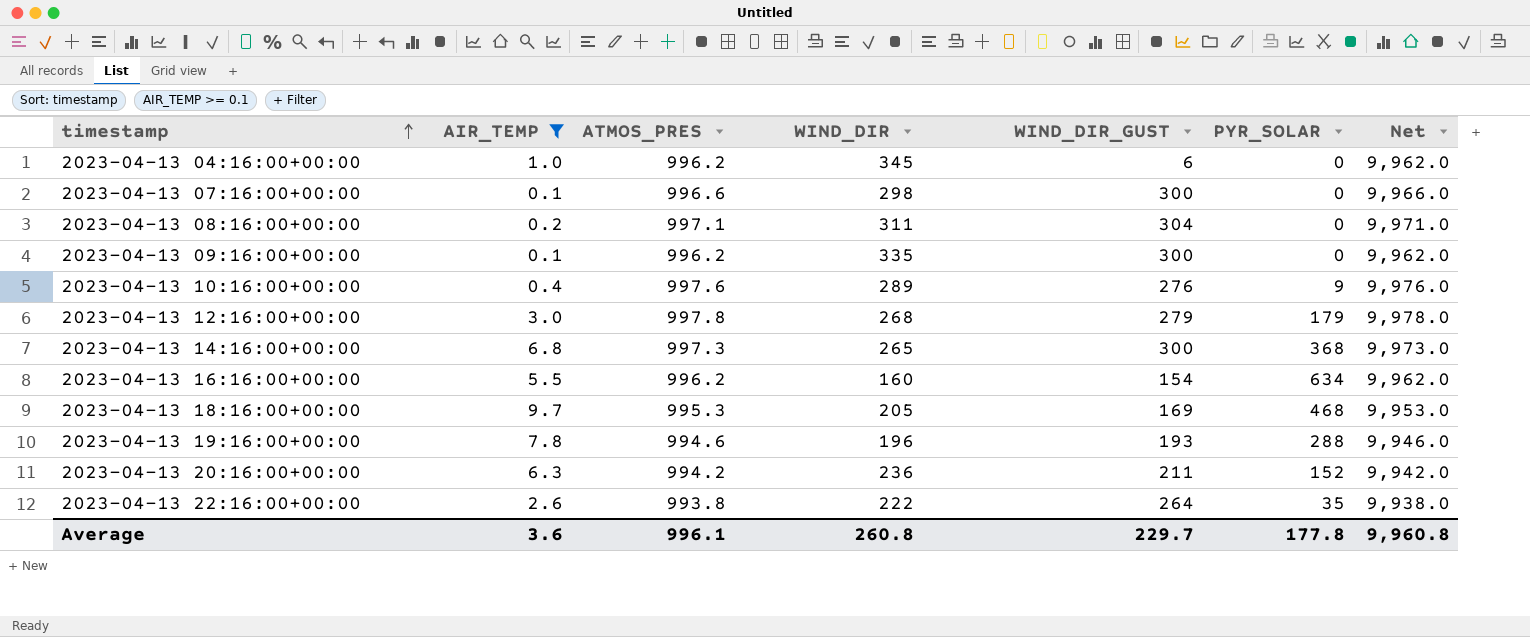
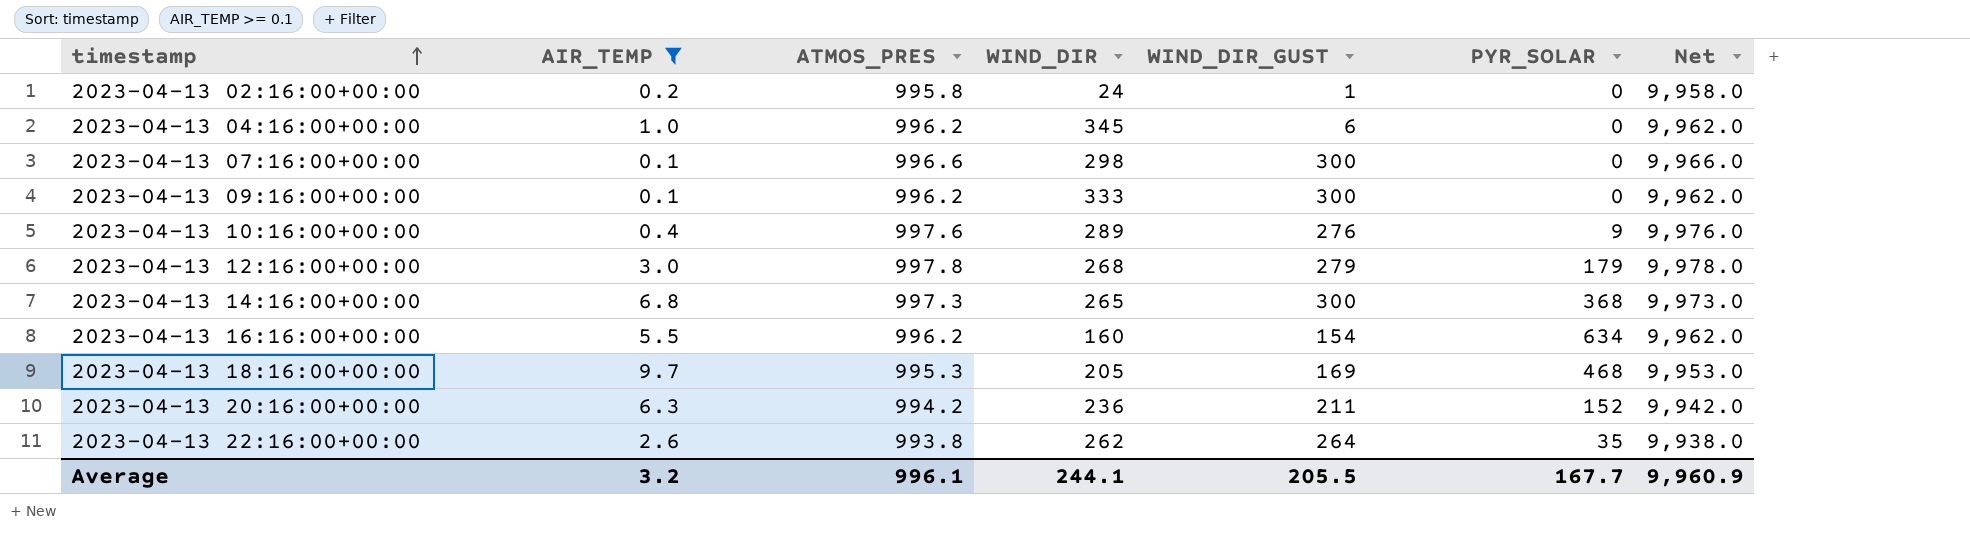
row 2023-04-13 08:16:00+00:00: 0.2 | 997.1 | 311 | 304 | 0 | 9,971.0 -> none
row 2023-04-13 19:16:00+00:00: 7.8 | 994.6 | 196 | 193 | 288 | 9,946.0 -> none
row 2023-04-13 02:16:00+00:00: none -> 0.2 | 995.8 | 24 | 1 | 0 | 9,958.0
2023-04-13 09:16:00+00:00 | WIND_DIR: 335 -> 333
2023-04-13 22:16:00+00:00 | WIND_DIR: 222 -> 262
Average | AIR_TEMP: 3.6 -> 3.2
Average | WIND_DIR: 260.8 -> 244.1
Average | WIND_DIR_GUST: 229.7 -> 205.5
Average | PYR_SOLAR: 177.8 -> 167.7
Average | Net: 9,960.8 -> 9,960.9

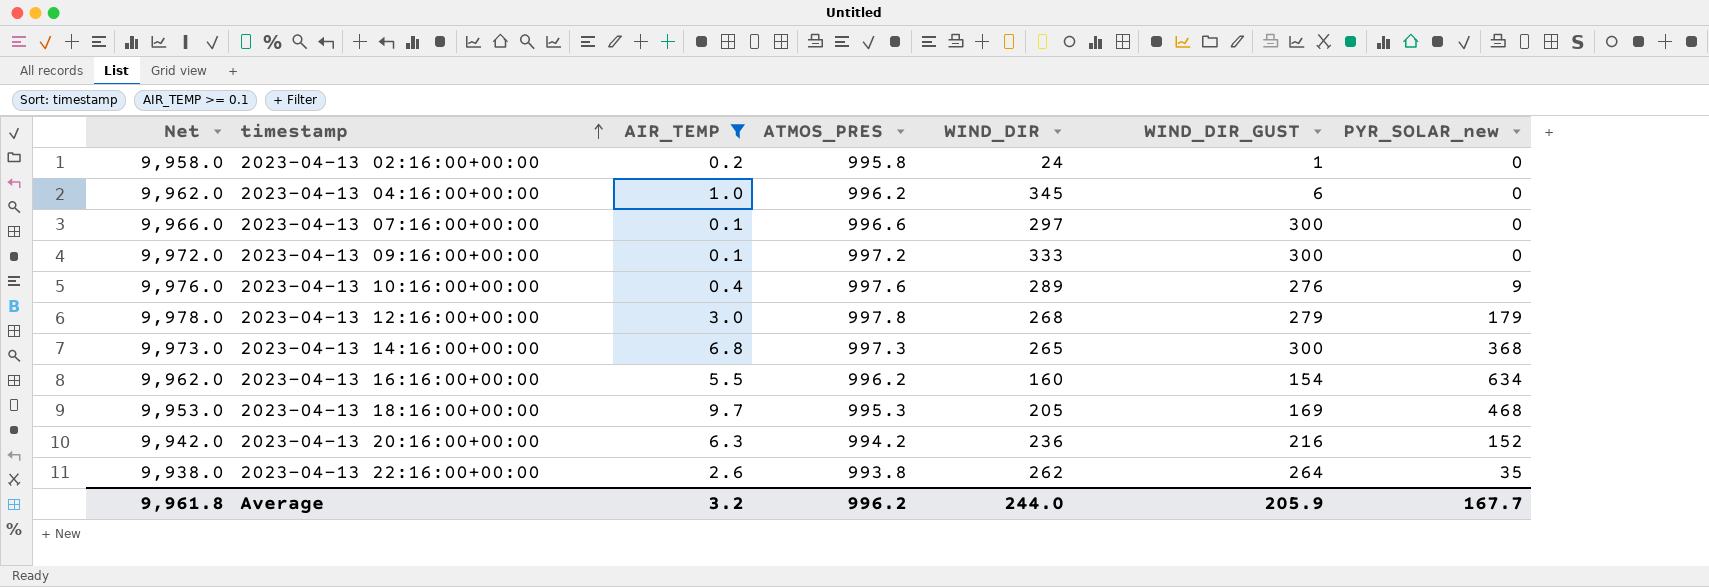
column Net | position: 7 -> 1
column name: PYR_SOLAR -> PYR_SOLAR_new
2023-04-13 07:16:00+00:00 | WIND_DIR: 298 -> 297
2023-04-13 09:16:00+00:00 | Net: 9,962.0 -> 9,972.0
2023-04-13 09:16:00+00:00 | ATMOS_PRES: 996.2 -> 997.2
2023-04-13 20:16:00+00:00 | WIND_DIR_GUST: 211 -> 216
Average | Net: 9,960.9 -> 9,961.8
Average | ATMOS_PRES: 996.1 -> 996.2
Average | WIND_DIR: 244.1 -> 244.0
Average | WIND_DIR_GUST: 205.5 -> 205.9

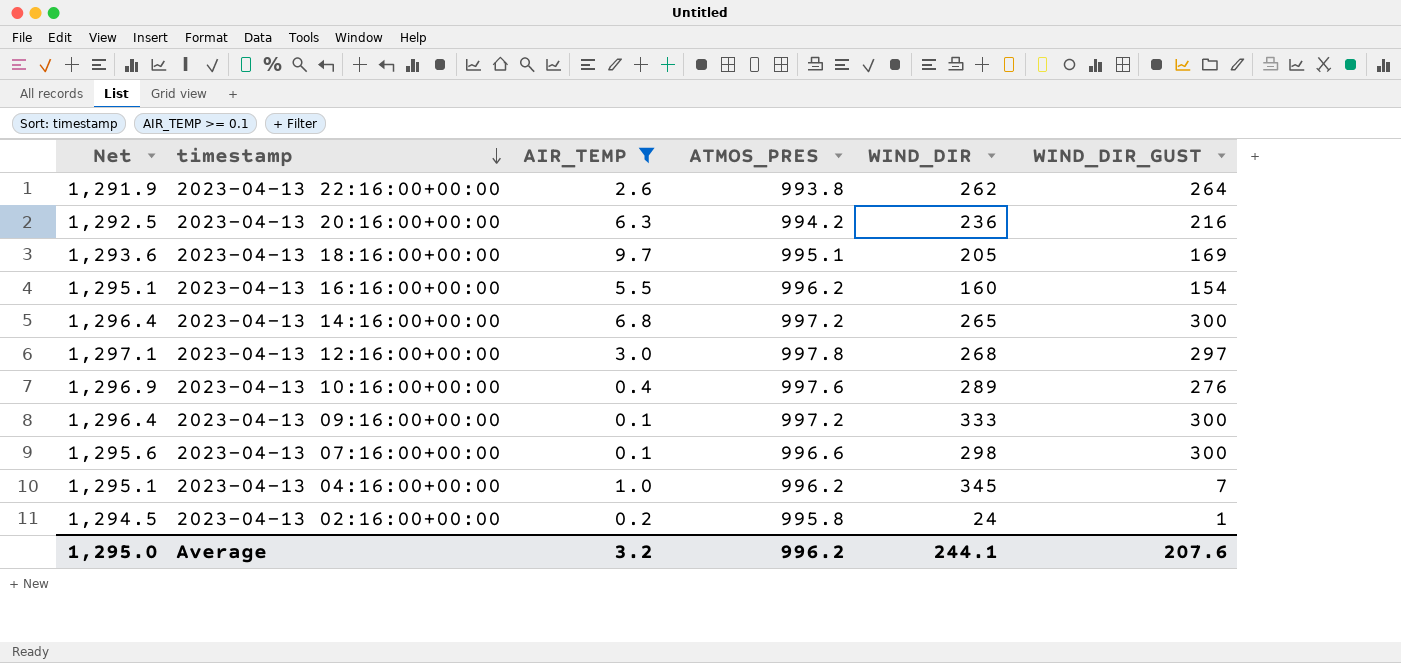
row order: timestamp ascending -> timestamp descending
column PYR_SOLAR_new | position: 7 -> none
column Net | formula: [ATMOS_PRES] * 10 -> [ATMOS_PRES] * 1.3
2023-04-13 18:16:00+00:00 | ATMOS_PRES: 995.3 -> 995.1
2023-04-13 14:16:00+00:00 | ATMOS_PRES: 997.3 -> 997.2
2023-04-13 12:16:00+00:00 | WIND_DIR_GUST: 279 -> 297
2023-04-13 07:16:00+00:00 | WIND_DIR: 297 -> 298
2023-04-13 04:16:00+00:00 | WIND_DIR_GUST: 6 -> 7
Average | Net: 9,961.8 -> 1,295.0
Average | WIND_DIR: 244.0 -> 244.1
Average | WIND_DIR_GUST: 205.9 -> 207.6

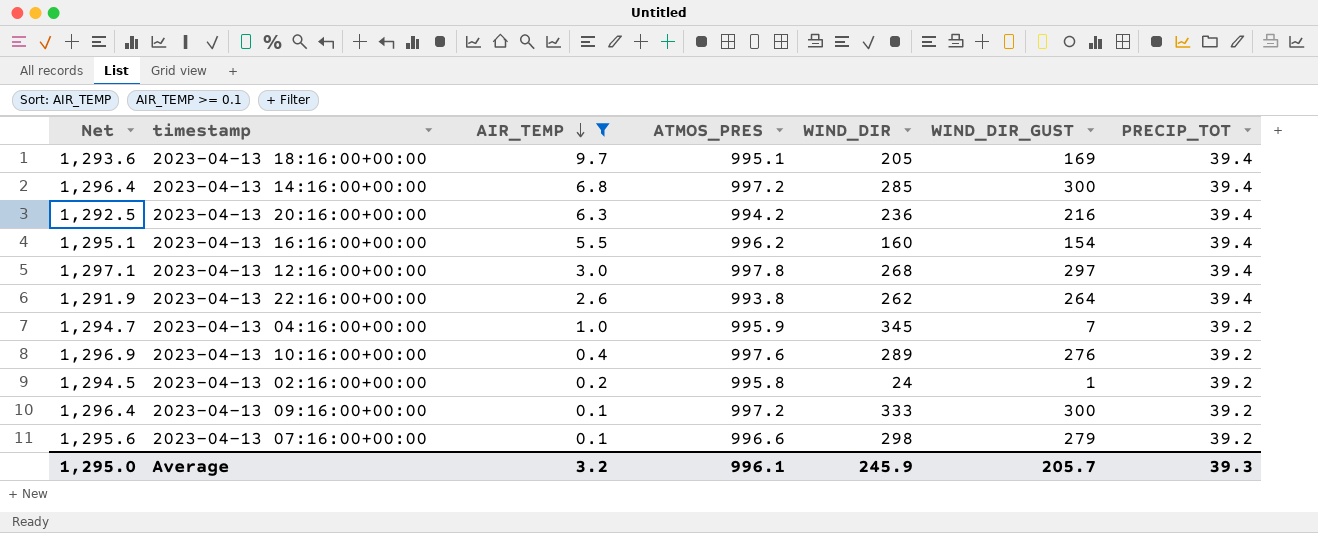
row order: timestamp descending -> AIR_TEMP descending
column PRECIP_TOT | position: none -> 7
2023-04-13 14:16:00+00:00 | WIND_DIR: 265 -> 285
2023-04-13 04:16:00+00:00 | Net: 1,295.1 -> 1,294.7
2023-04-13 04:16:00+00:00 | ATMOS_PRES: 996.2 -> 995.9
2023-04-13 07:16:00+00:00 | WIND_DIR_GUST: 300 -> 279
Average | ATMOS_PRES: 996.2 -> 996.1
Average | WIND_DIR: 244.1 -> 245.9
Average | WIND_DIR_GUST: 207.6 -> 205.7

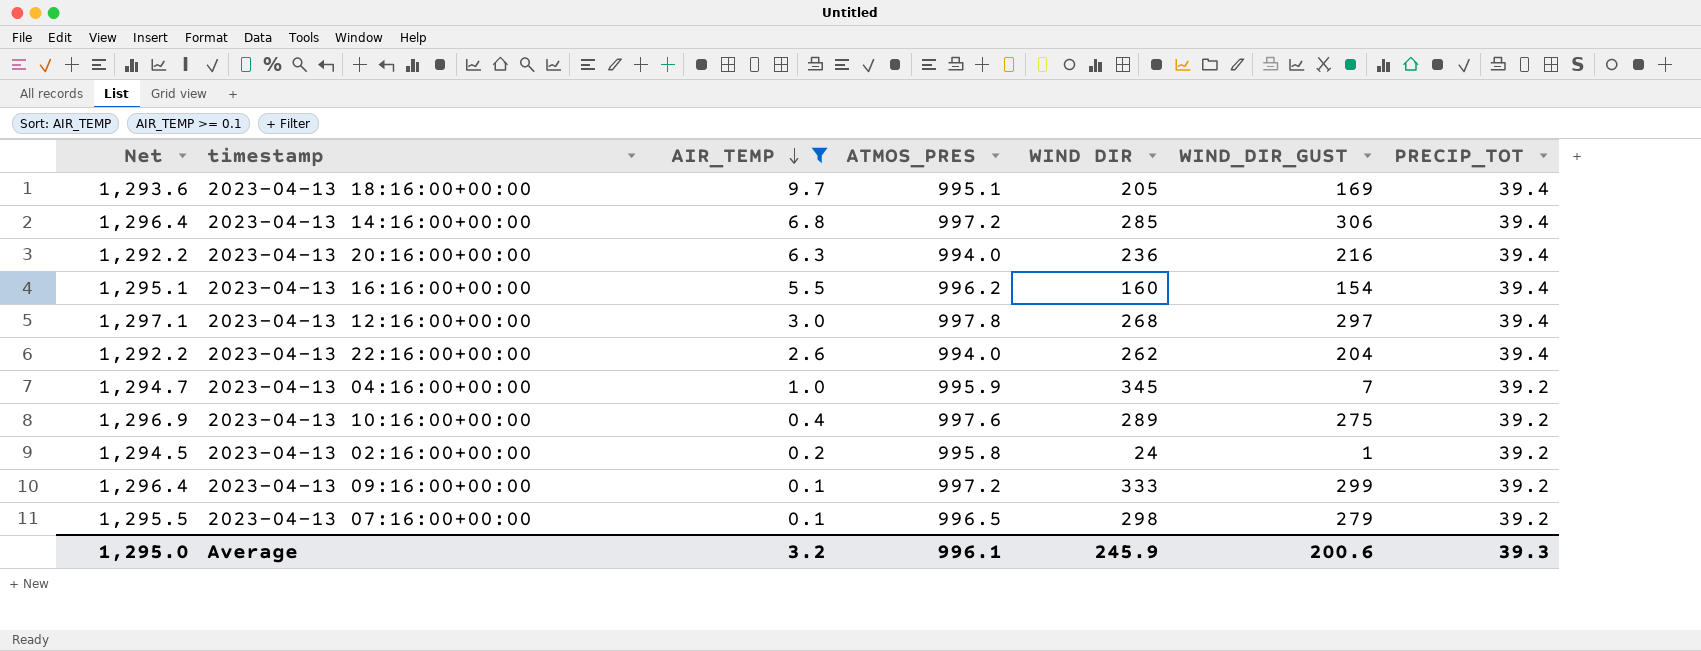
column name: WIND_DIR -> WIND DIR
2023-04-13 14:16:00+00:00 | WIND_DIR_GUST: 300 -> 306
2023-04-13 20:16:00+00:00 | Net: 1,292.5 -> 1,292.2
2023-04-13 20:16:00+00:00 | ATMOS_PRES: 994.2 -> 994.0
2023-04-13 22:16:00+00:00 | Net: 1,291.9 -> 1,292.2
2023-04-13 22:16:00+00:00 | ATMOS_PRES: 993.8 -> 994.0
2023-04-13 22:16:00+00:00 | WIND_DIR_GUST: 264 -> 204
2023-04-13 10:16:00+00:00 | WIND_DIR_GUST: 276 -> 275
2023-04-13 09:16:00+00:00 | WIND_DIR_GUST: 300 -> 299
2023-04-13 07:16:00+00:00 | Net: 1,295.6 -> 1,295.5
2023-04-13 07:16:00+00:00 | ATMOS_PRES: 996.6 -> 996.5
Average | WIND_DIR_GUST: 205.7 -> 200.6

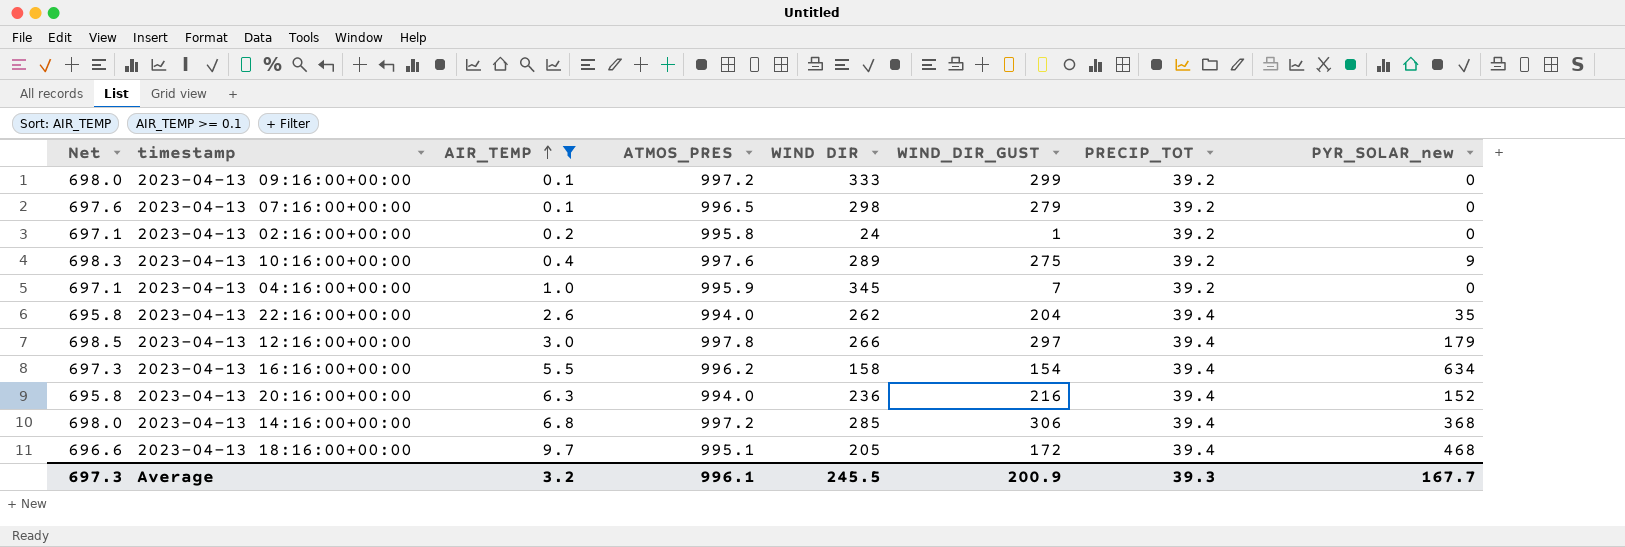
row order: AIR_TEMP descending -> AIR_TEMP ascending
column Net | formula: [ATMOS_PRES] * 1.3 -> [ATMOS_PRES] * 0.7
column PYR_SOLAR_new | position: none -> 8
2023-04-13 12:16:00+00:00 | WIND DIR: 268 -> 266
2023-04-13 16:16:00+00:00 | WIND DIR: 160 -> 158
2023-04-13 18:16:00+00:00 | WIND_DIR_GUST: 169 -> 172
Average | Net: 1,295.0 -> 697.3
Average | WIND DIR: 245.9 -> 245.5
Average | WIND_DIR_GUST: 200.6 -> 200.9

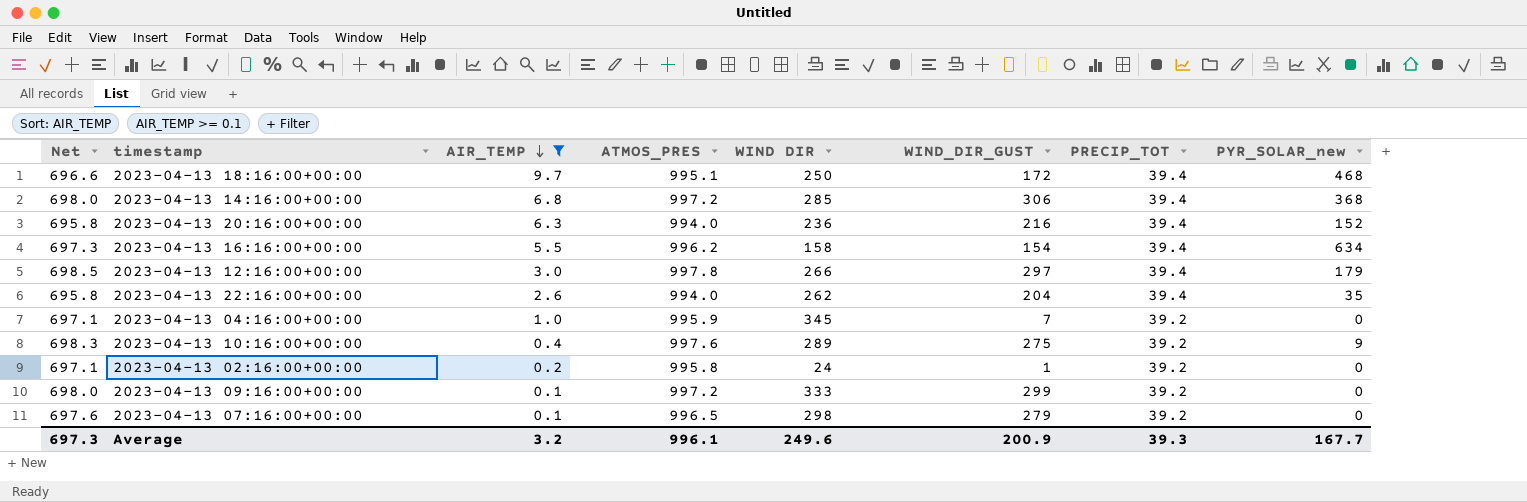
row order: AIR_TEMP ascending -> AIR_TEMP descending
2023-04-13 18:16:00+00:00 | WIND DIR: 205 -> 250
Average | WIND DIR: 245.5 -> 249.6

